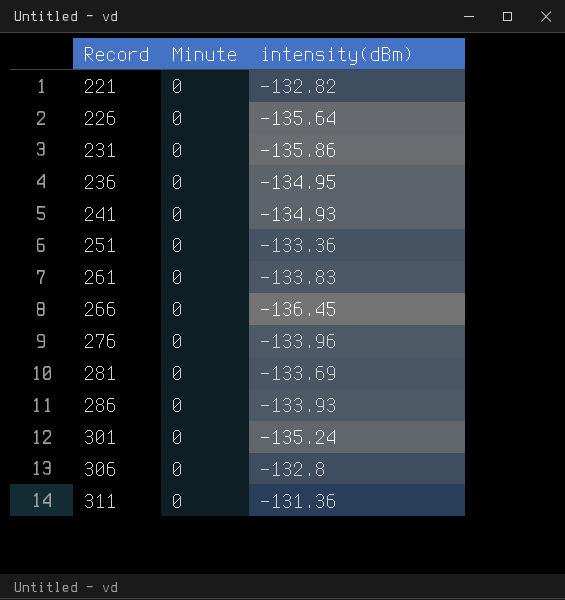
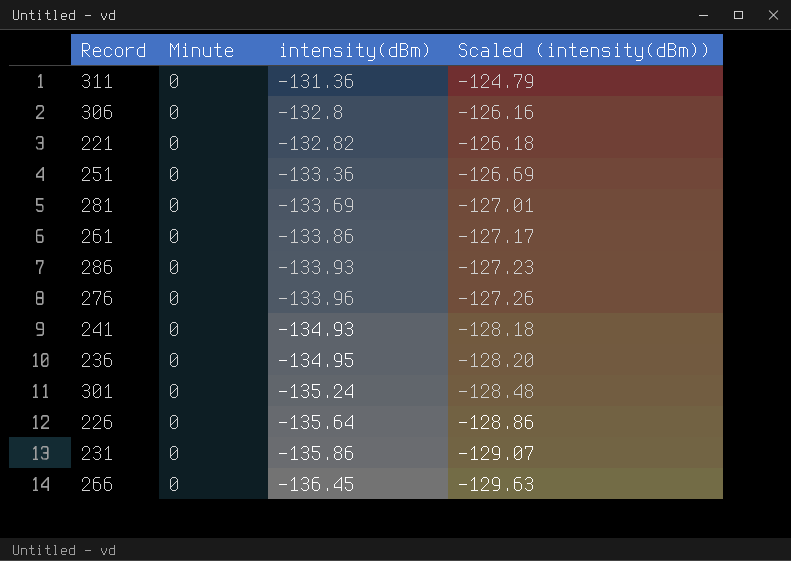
row order: Record ascending -> intensity(dBm) descending
column Scaled (intensity(dBm)) | formula: none -> [intensity(dBm)] * 0.95
261 | intensity(dBm): -133.83 -> -133.86

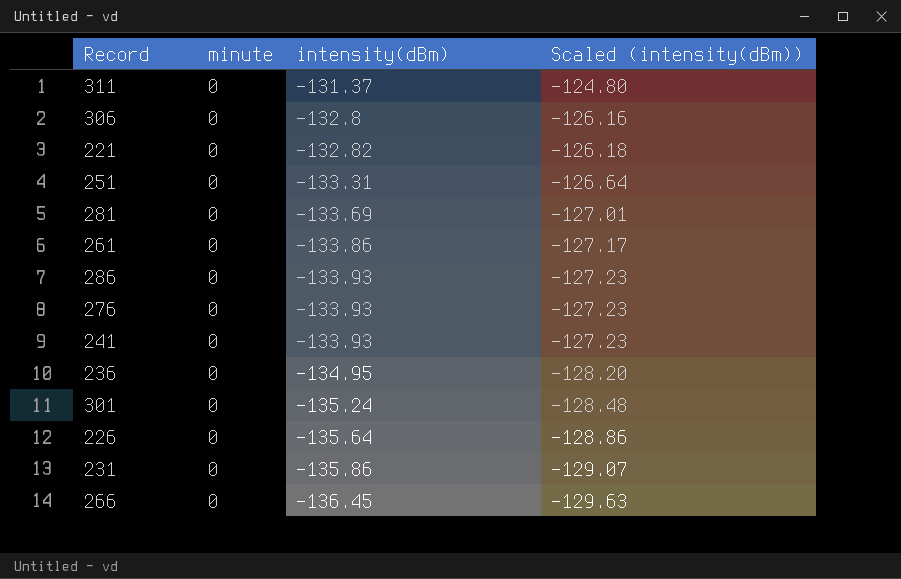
column name: Minute -> minute
311 | intensity(dBm): -131.36 -> -131.37
311 | Scaled (intensity(dBm)): -124.79 -> -124.80
251 | intensity(dBm): -133.36 -> -133.31
251 | Scaled (intensity(dBm)): -126.69 -> -126.64
276 | intensity(dBm): -133.96 -> -133.93
276 | Scaled (intensity(dBm)): -127.26 -> -127.23
241 | intensity(dBm): -134.93 -> -133.93
241 | Scaled (intensity(dBm)): -128.18 -> -127.23

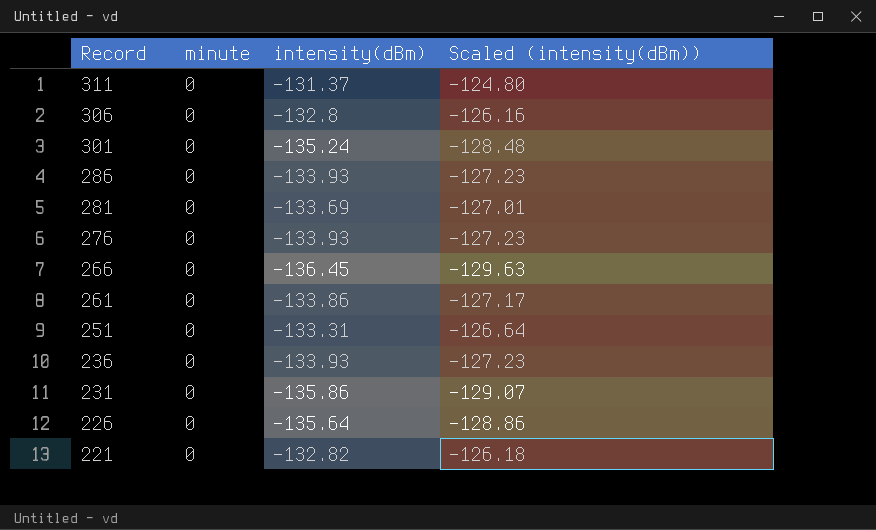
row order: intensity(dBm) descending -> Record descending
row 241: 0 | -133.93 | -127.23 -> none
236 | intensity(dBm): -134.95 -> -133.93
236 | Scaled (intensity(dBm)): -128.20 -> -127.23

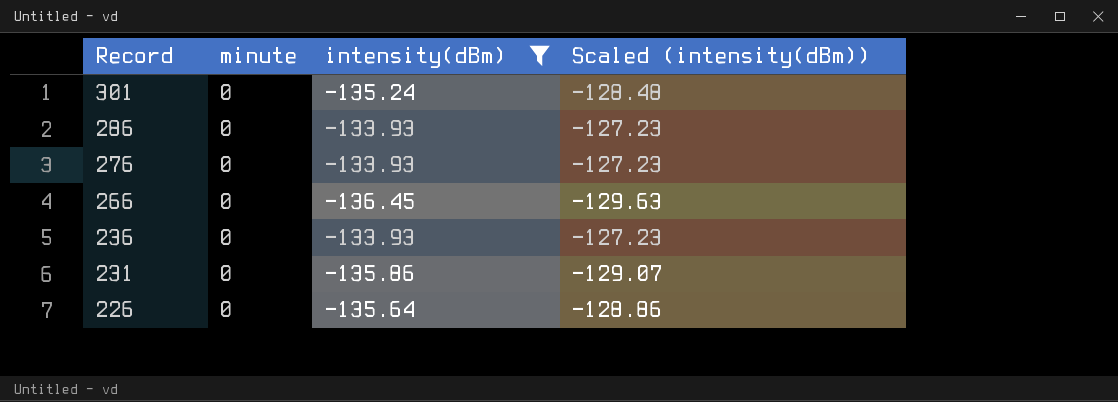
filter: none -> intensity(dBm) <= -133.93

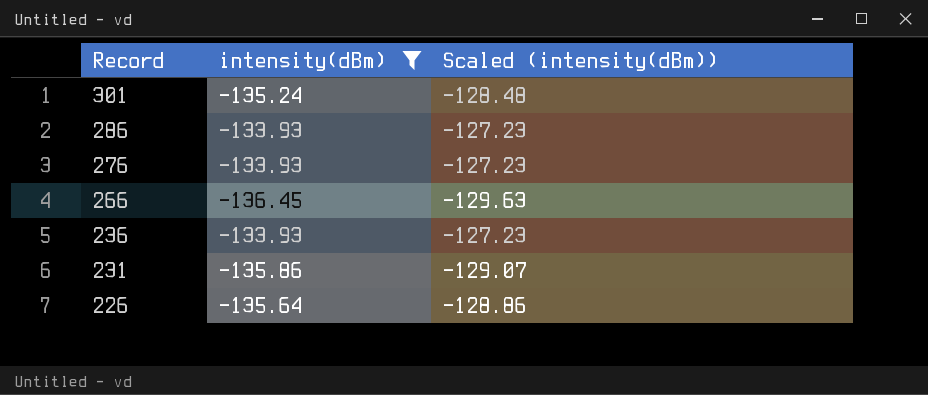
column minute | position: 2 -> none

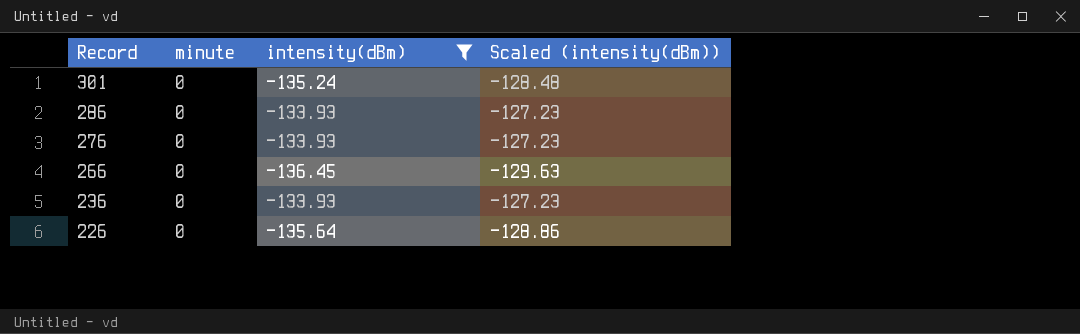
column minute | position: none -> 2
row 231: -135.86 | -129.07 -> none

